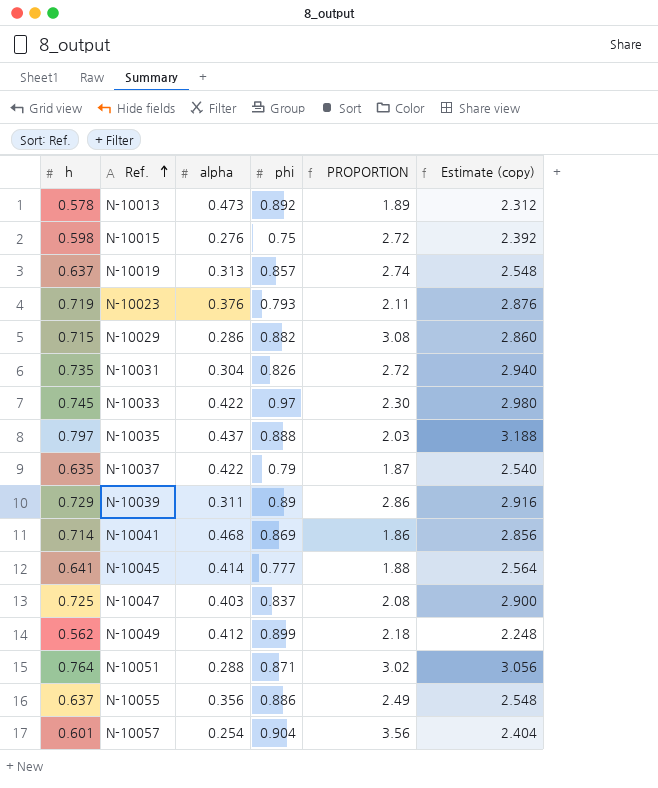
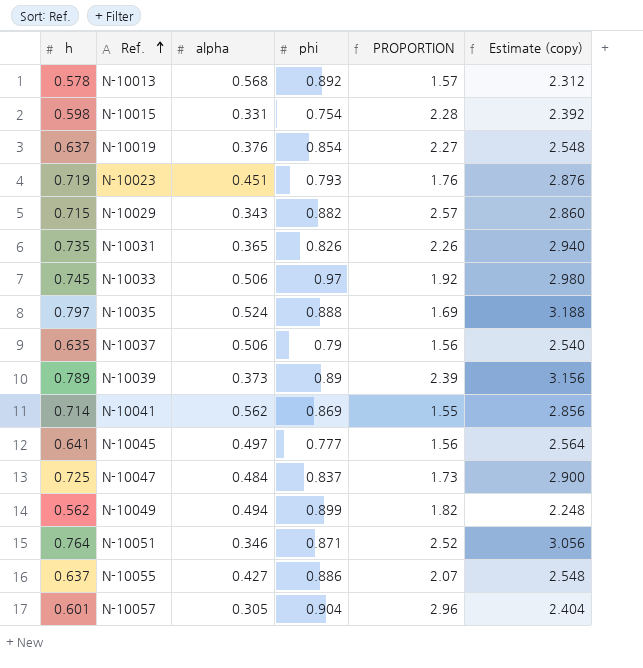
N-10013 | alpha: 0.473 -> 0.568
N-10013 | PROPORTION: 1.89 -> 1.57
N-10015 | alpha: 0.276 -> 0.331
N-10015 | phi: 0.75 -> 0.754
N-10015 | PROPORTION: 2.72 -> 2.28
N-10019 | alpha: 0.313 -> 0.376
N-10019 | phi: 0.857 -> 0.854
N-10019 | PROPORTION: 2.74 -> 2.27
N-10023 | alpha: 0.376 -> 0.451
N-10023 | PROPORTION: 2.11 -> 1.76
N-10029 | alpha: 0.286 -> 0.343
N-10029 | PROPORTION: 3.08 -> 2.57
N-10031 | alpha: 0.304 -> 0.365
N-10031 | PROPORTION: 2.72 -> 2.26
N-10033 | alpha: 0.422 -> 0.506
N-10033 | PROPORTION: 2.30 -> 1.92
N-10035 | alpha: 0.437 -> 0.524
N-10035 | PROPORTION: 2.03 -> 1.69
N-10037 | alpha: 0.422 -> 0.506
N-10037 | PROPORTION: 1.87 -> 1.56
N-10039 | h: 0.729 -> 0.789
N-10039 | alpha: 0.311 -> 0.373
N-10039 | PROPORTION: 2.86 -> 2.39
N-10039 | Estimate (copy): 2.916 -> 3.156
N-10041 | alpha: 0.468 -> 0.562
N-10041 | PROPORTION: 1.86 -> 1.55
N-10045 | alpha: 0.414 -> 0.497
N-10045 | PROPORTION: 1.88 -> 1.56
N-10047 | alpha: 0.403 -> 0.484
N-10047 | PROPORTION: 2.08 -> 1.73
N-10049 | alpha: 0.412 -> 0.494
N-10049 | PROPORTION: 2.18 -> 1.82
N-10051 | alpha: 0.288 -> 0.346
N-10051 | PROPORTION: 3.02 -> 2.52
N-10055 | alpha: 0.356 -> 0.427
N-10055 | PROPORTION: 2.49 -> 2.07
N-10057 | alpha: 0.254 -> 0.305
N-10057 | PROPORTION: 3.56 -> 2.96

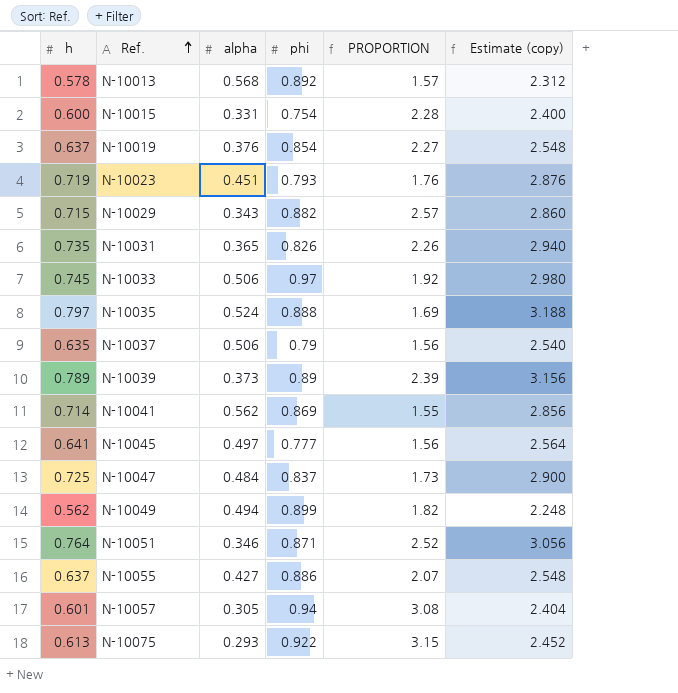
N-10015 | h: 0.598 -> 0.600
N-10015 | Estimate (copy): 2.392 -> 2.400
N-10057 | phi: 0.904 -> 0.94
N-10057 | PROPORTION: 2.96 -> 3.08
row N-10075: none -> 0.613 | 0.293 | 0.922 | 3.15 | 2.452

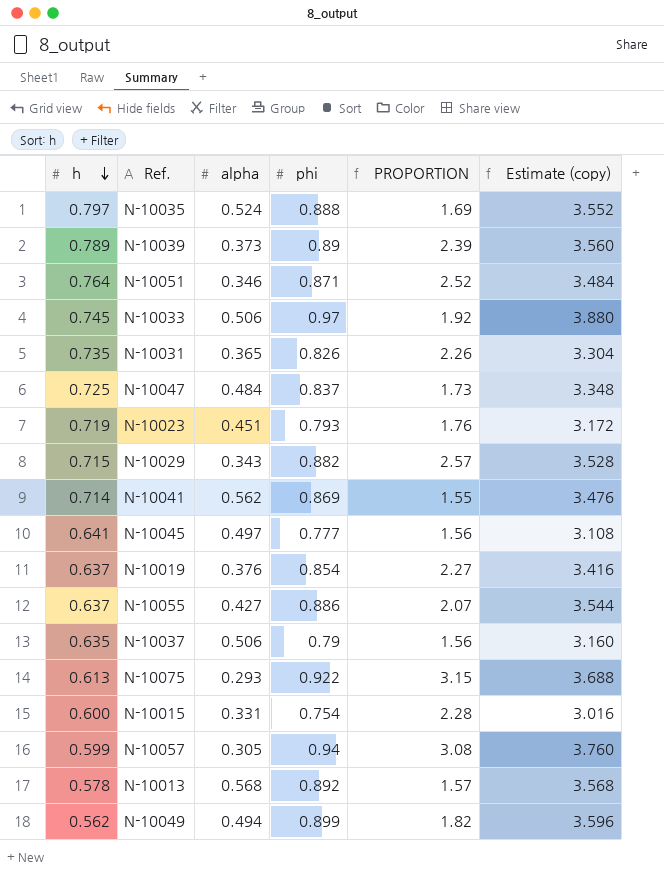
row order: Ref. ascending -> h descending
column Estimate (copy) | formula: [h] * 4 -> [phi] * 4
N-10057 | h: 0.601 -> 0.599

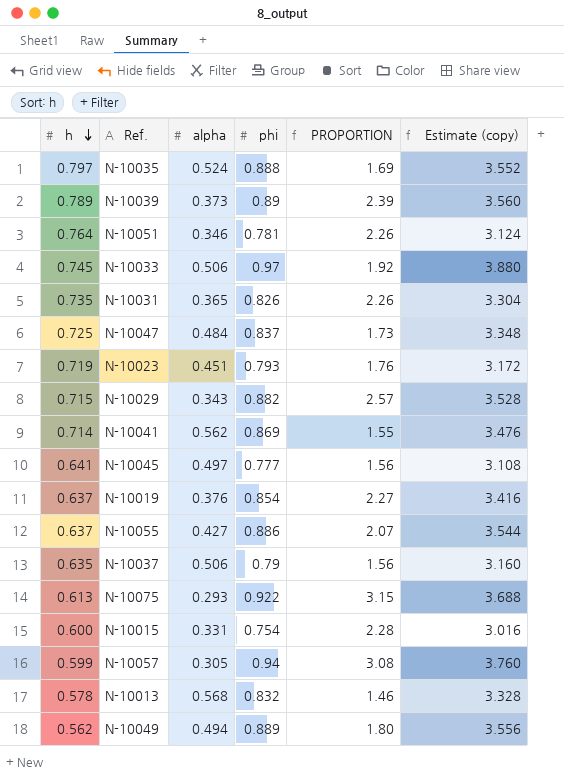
N-10051 | phi: 0.871 -> 0.781
N-10051 | PROPORTION: 2.52 -> 2.26
N-10051 | Estimate (copy): 3.484 -> 3.124
N-10013 | phi: 0.892 -> 0.832
N-10013 | PROPORTION: 1.57 -> 1.46
N-10013 | Estimate (copy): 3.568 -> 3.328
N-10049 | phi: 0.899 -> 0.889
N-10049 | PROPORTION: 1.82 -> 1.80
N-10049 | Estimate (copy): 3.596 -> 3.556

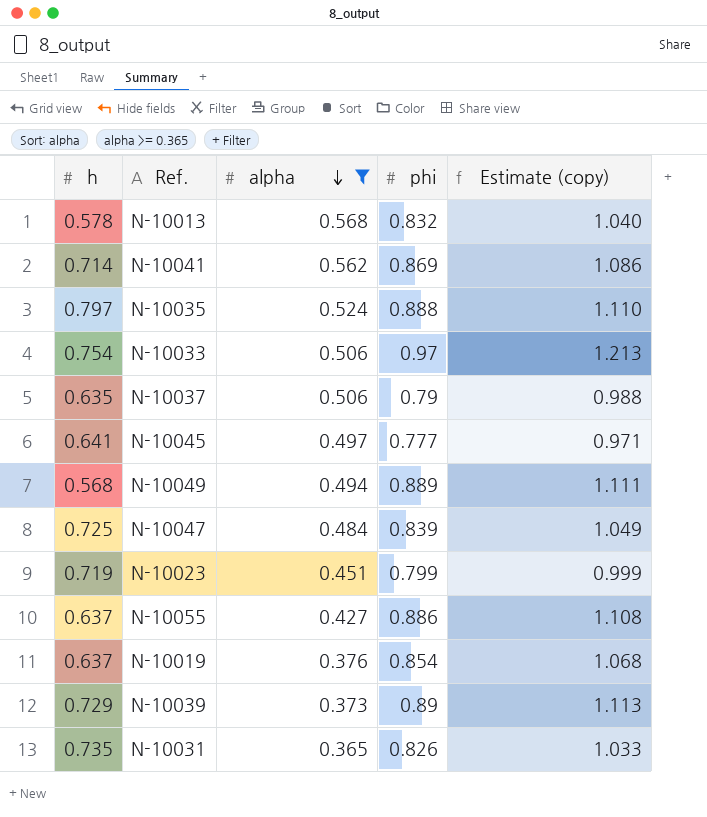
filter: none -> alpha >= 0.365
row order: h descending -> alpha descending
column PROPORTION | formula: [phi] / [alpha] -> none
column Estimate (copy) | formula: [phi] * 4 -> [phi] * 1.25
N-10033 | h: 0.745 -> 0.754
N-10049 | h: 0.562 -> 0.568
N-10047 | phi: 0.837 -> 0.839
N-10023 | phi: 0.793 -> 0.799
N-10039 | h: 0.789 -> 0.729

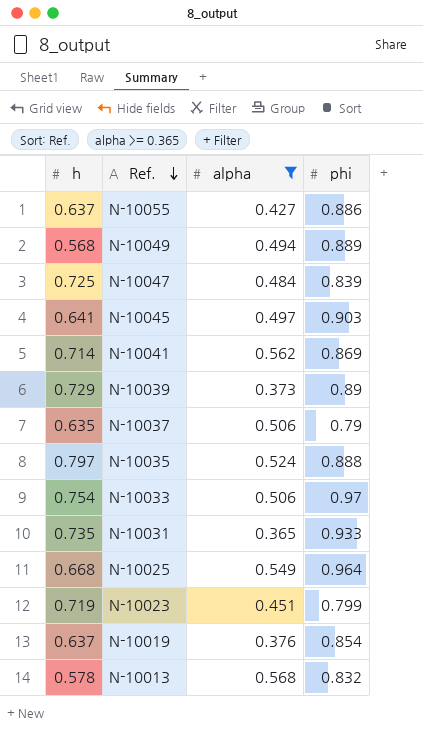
row order: alpha descending -> Ref. descending
column Estimate (copy) | formula: [phi] * 1.25 -> none
N-10045 | phi: 0.777 -> 0.903
N-10031 | phi: 0.826 -> 0.933
row N-10025: none -> 0.668 | 0.549 | 0.964

